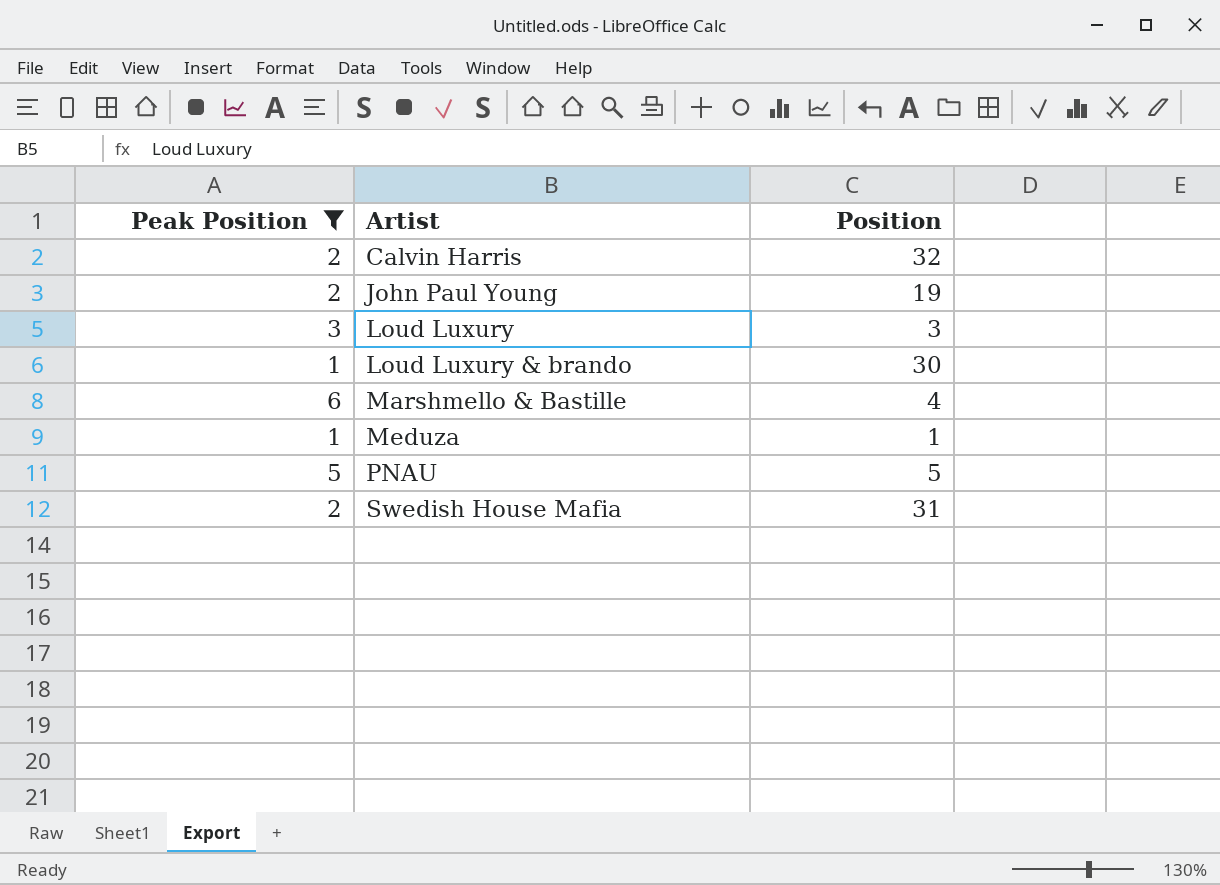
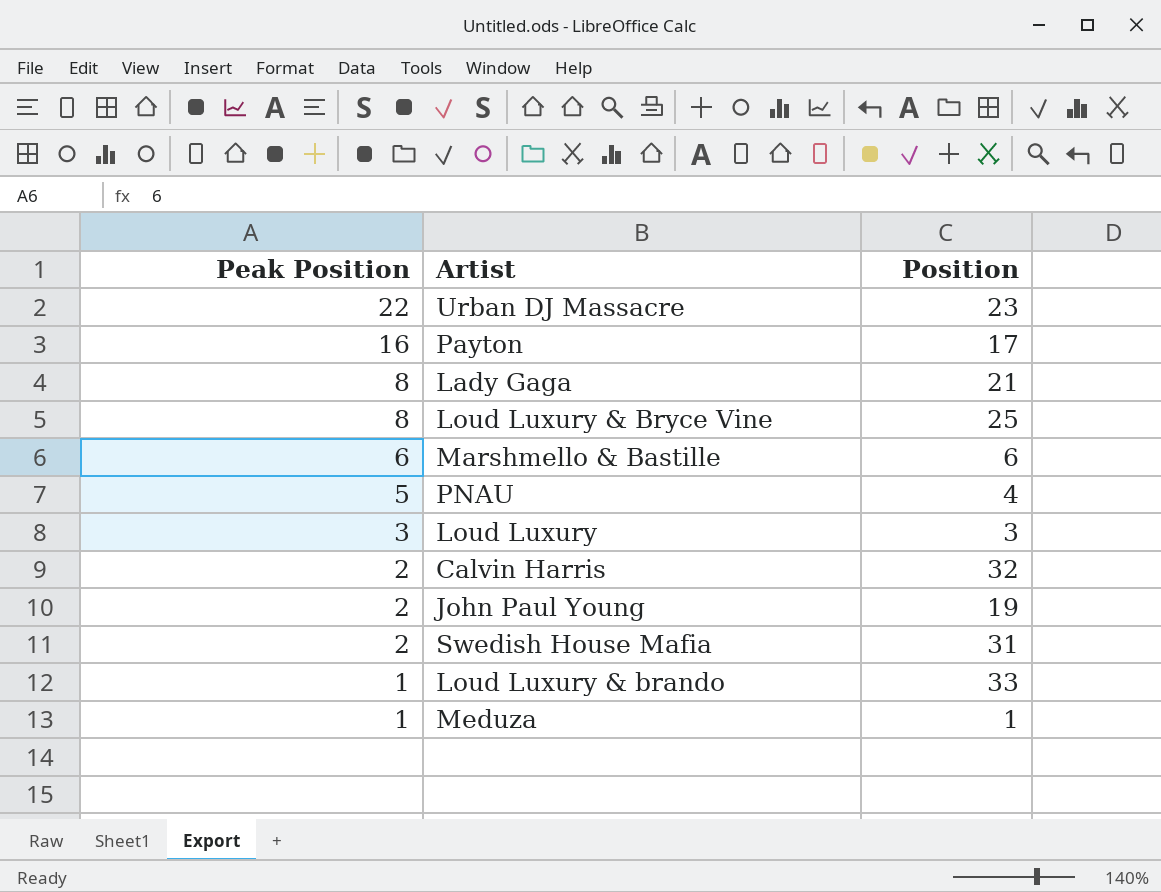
filter: Peak Position <= 6 -> none
row order: Artist ascending -> Peak Position descending
Marshmello & Bastille | Position: 4 -> 6
PNAU | Position: 5 -> 4
Loud Luxury & brando | Position: 30 -> 33

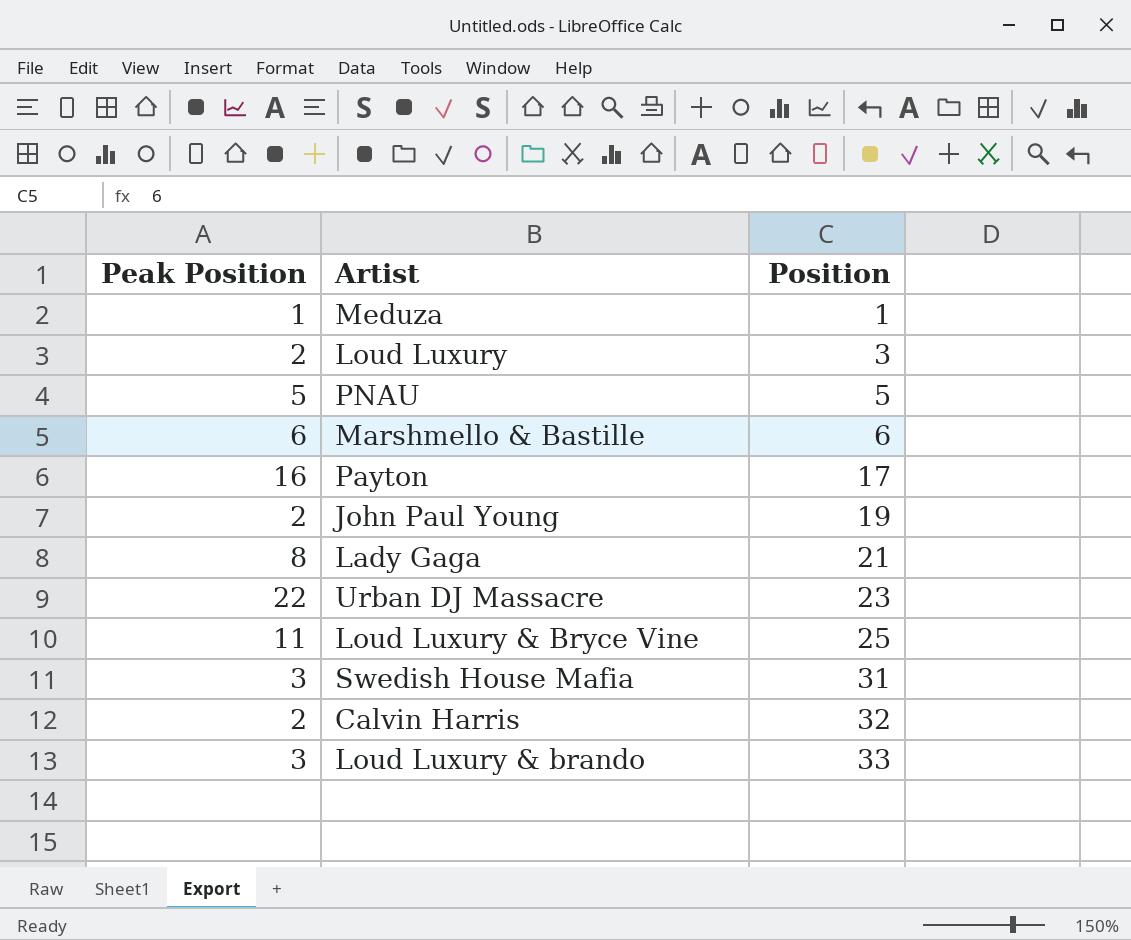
row order: Peak Position descending -> Position ascending
Loud Luxury | Peak Position: 3 -> 2
PNAU | Position: 4 -> 5
Loud Luxury & Bryce Vine | Peak Position: 8 -> 11
Swedish House Mafia | Peak Position: 2 -> 3
Loud Luxury & brando | Peak Position: 1 -> 3

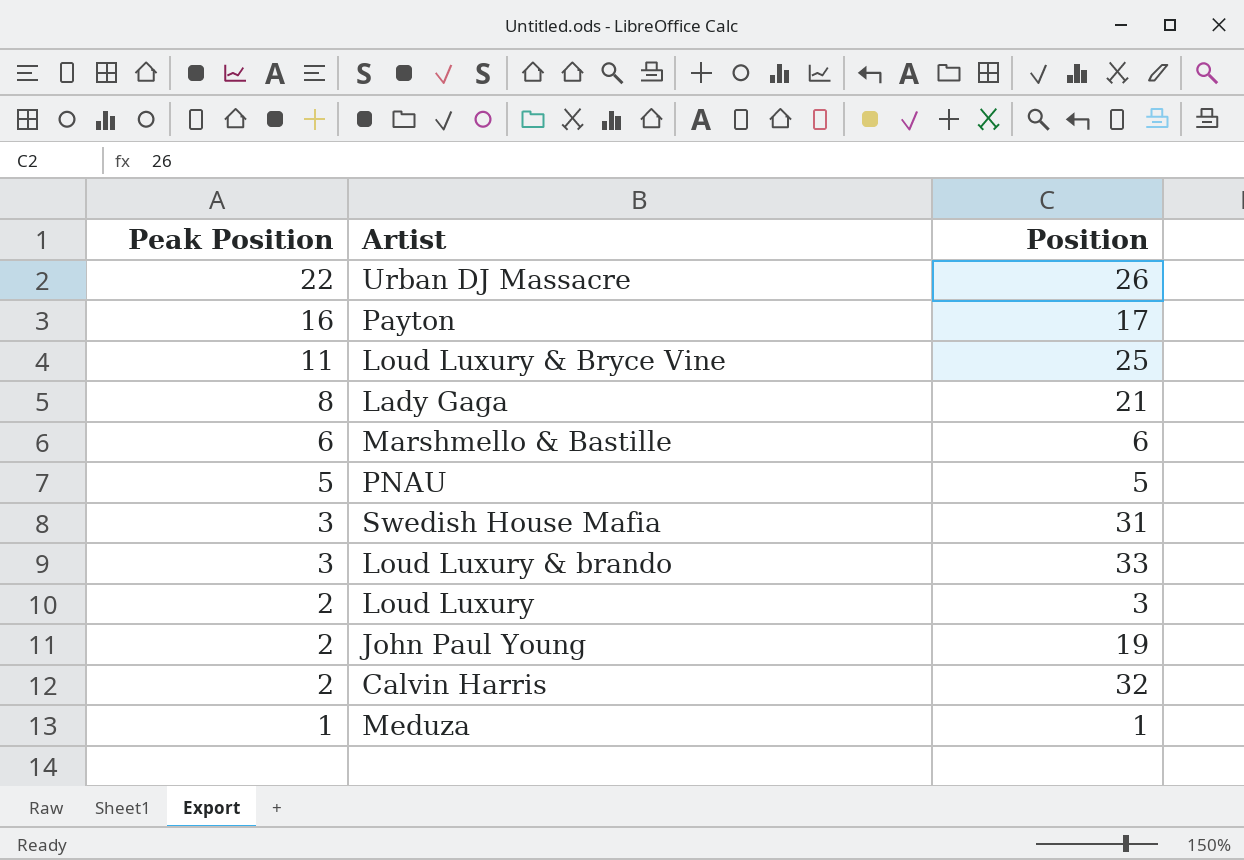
row order: Position ascending -> Peak Position descending
Urban DJ Massacre | Position: 23 -> 26

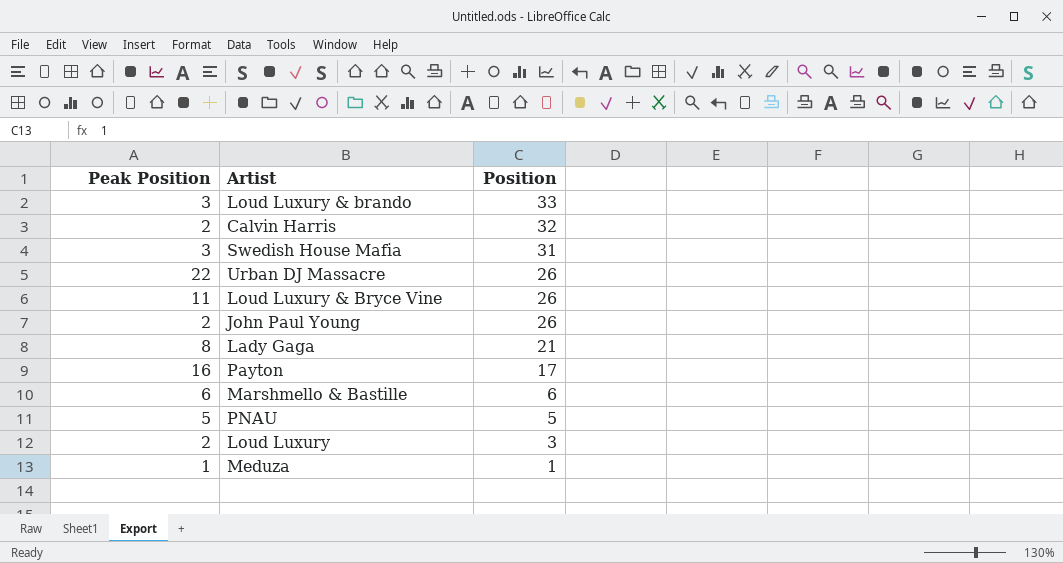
row order: Peak Position descending -> Position descending
Loud Luxury & Bryce Vine | Position: 25 -> 26
John Paul Young | Position: 19 -> 26

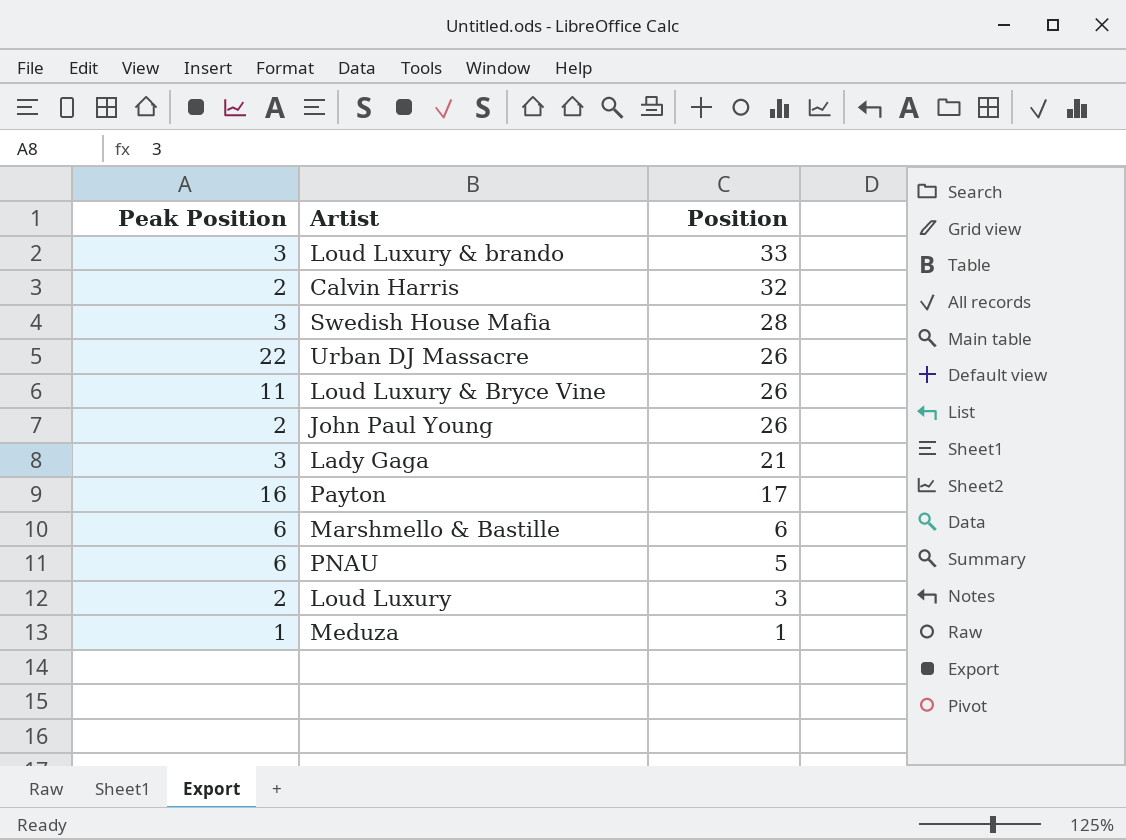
Swedish House Mafia | Position: 31 -> 28
Lady Gaga | Peak Position: 8 -> 3
PNAU | Peak Position: 5 -> 6

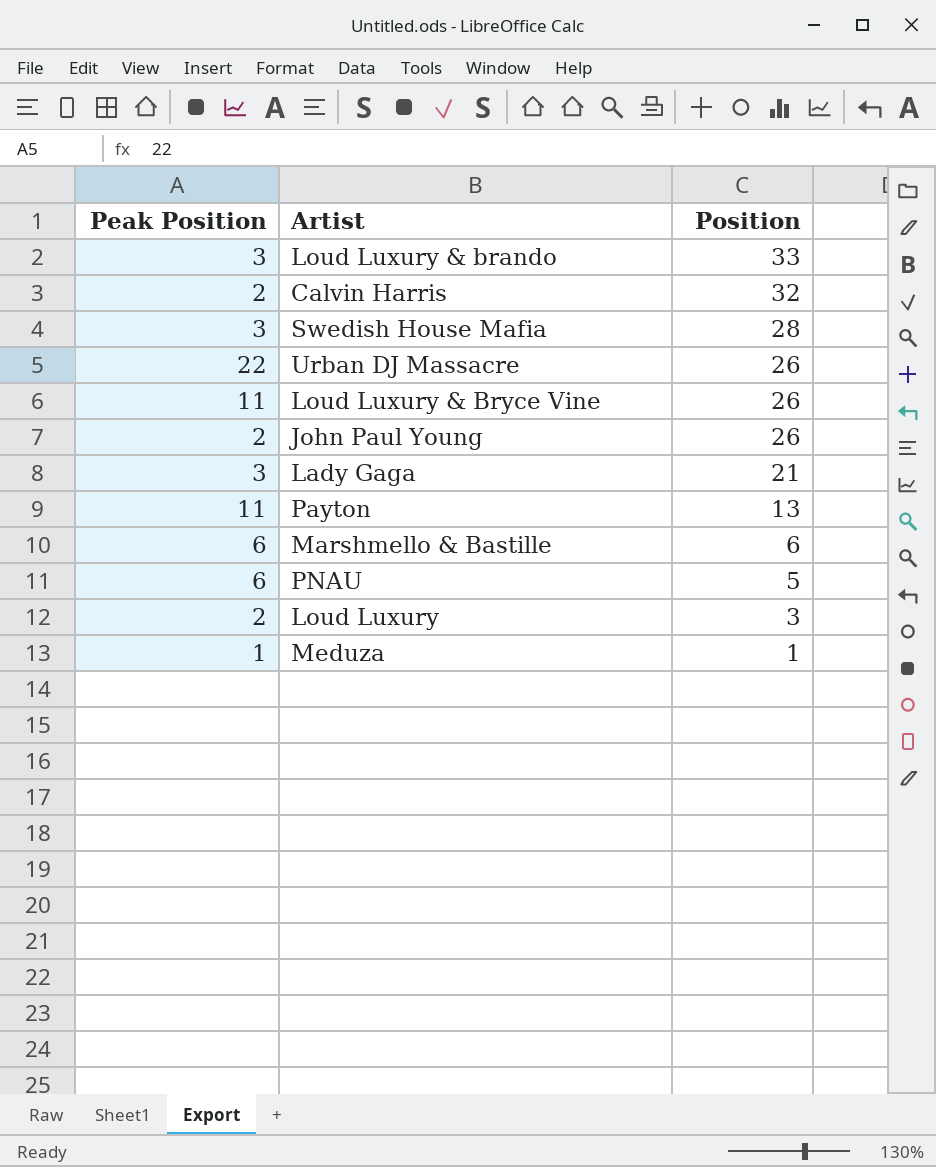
Payton | Peak Position: 16 -> 11
Payton | Position: 17 -> 13

